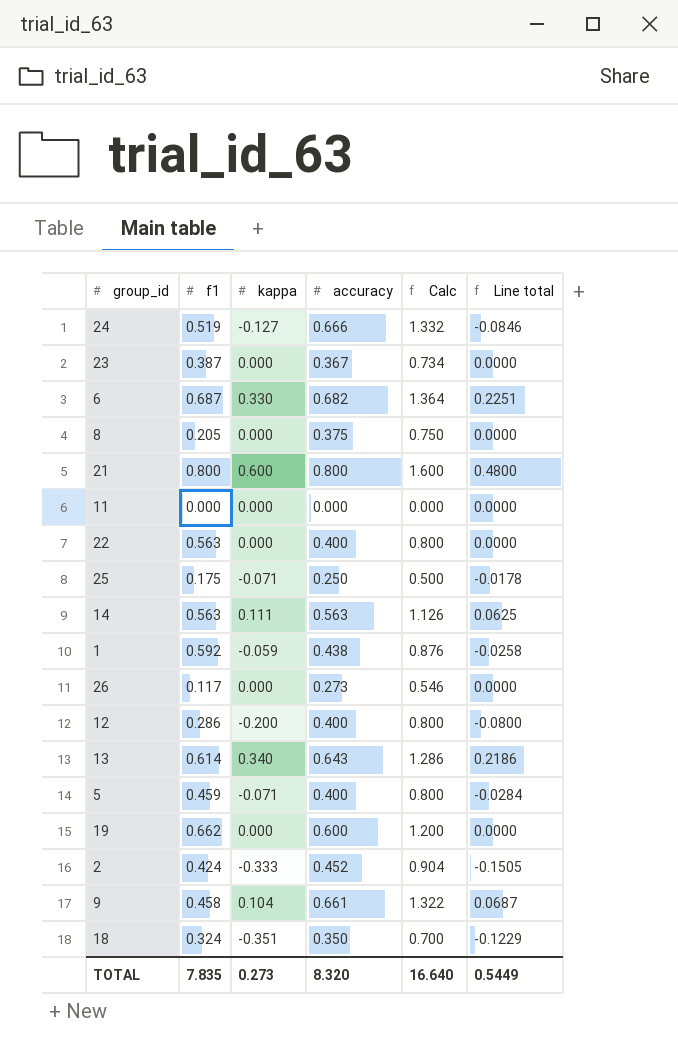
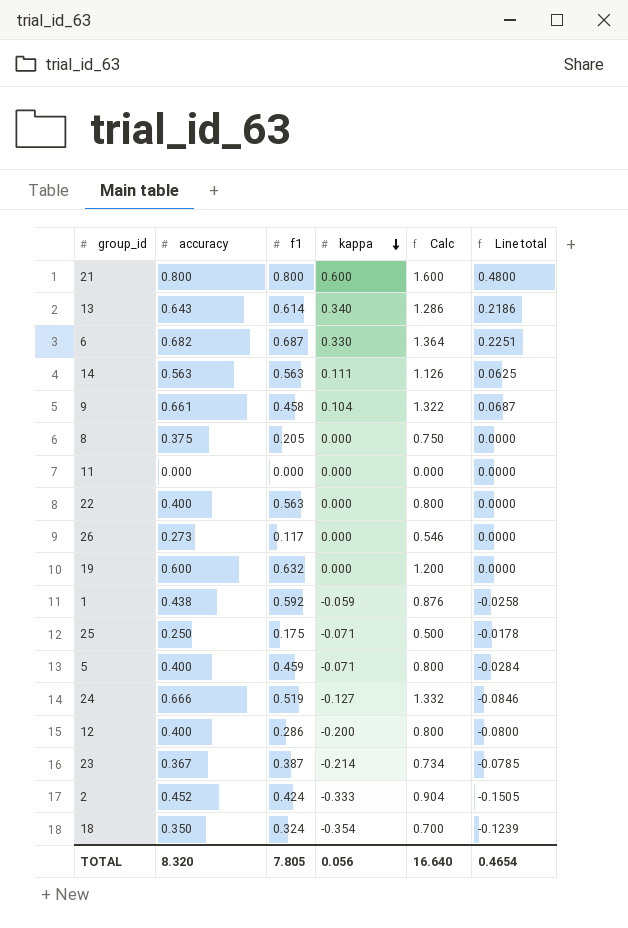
row order: none -> kappa descending
column accuracy | position: 4 -> 2
19 | f1: 0.662 -> 0.632
23 | kappa: 0.000 -> -0.214
23 | Line total: 0.0000 -> -0.0785
18 | kappa: -0.351 -> -0.354
18 | Line total: -0.1229 -> -0.1239
TOTAL | f1: 7.835 -> 7.805
TOTAL | kappa: 0.273 -> 0.056
TOTAL | Line total: 0.5449 -> 0.4654

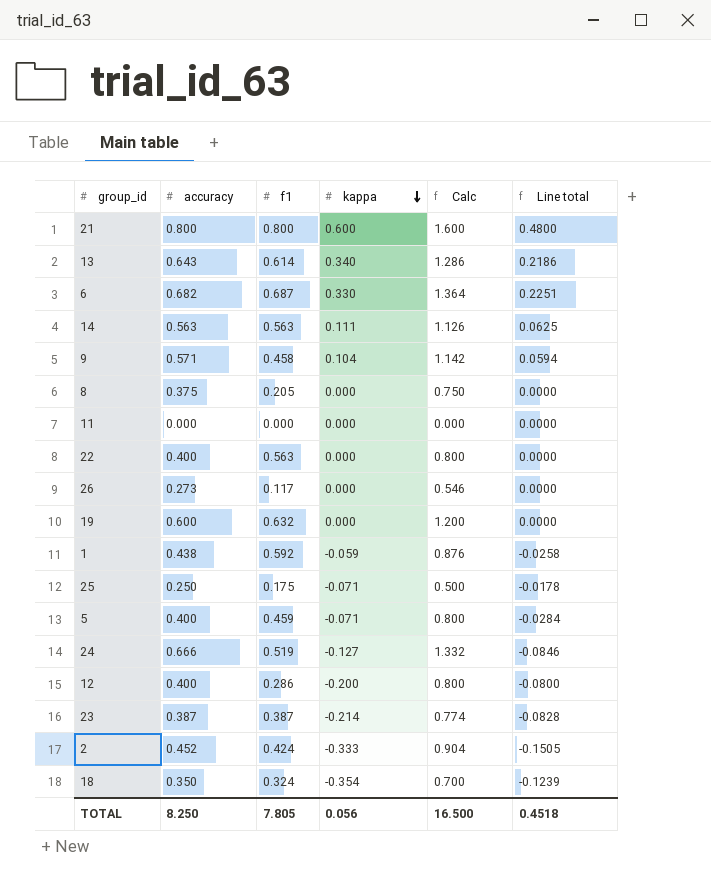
9 | accuracy: 0.661 -> 0.571
9 | Calc: 1.322 -> 1.142
9 | Line total: 0.0687 -> 0.0594
23 | accuracy: 0.367 -> 0.387
23 | Calc: 0.734 -> 0.774
23 | Line total: -0.0785 -> -0.0828
TOTAL | accuracy: 8.320 -> 8.250
TOTAL | Calc: 16.640 -> 16.500
TOTAL | Line total: 0.4654 -> 0.4518

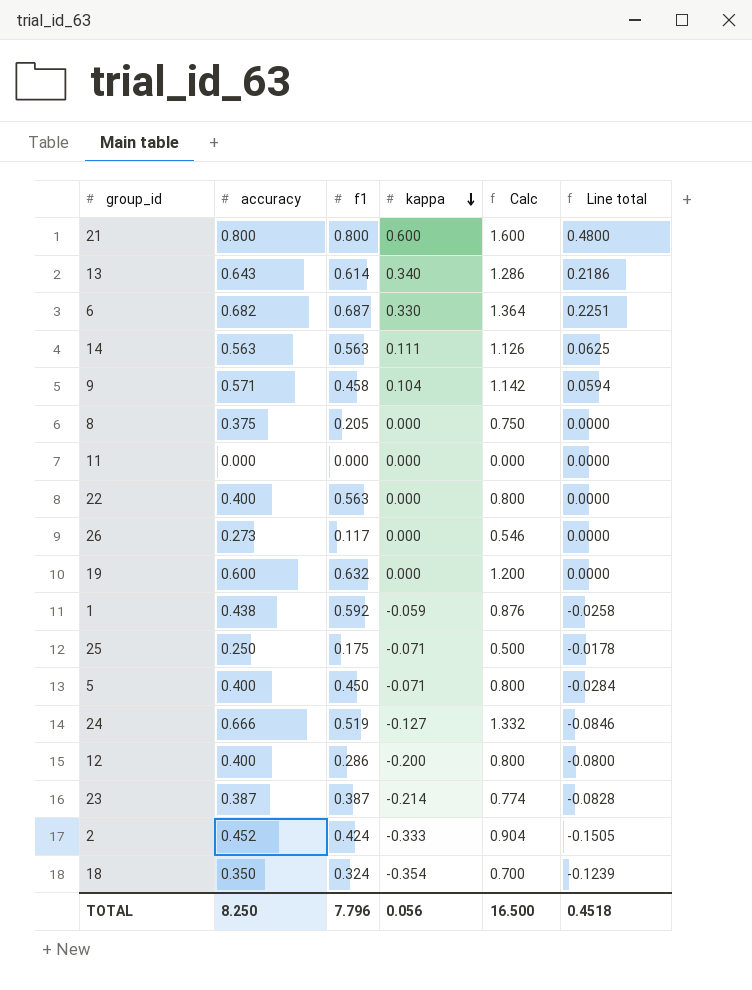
5 | f1: 0.459 -> 0.450
TOTAL | f1: 7.805 -> 7.796

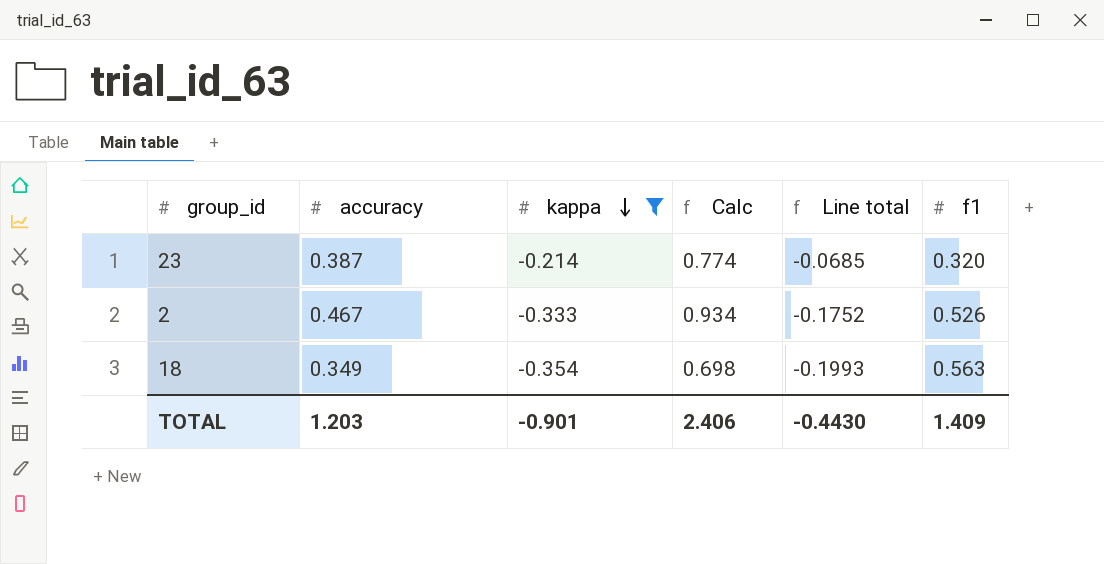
filter: none -> kappa <= -0.214
column Line total | formula: [accuracy] * [kappa] -> [kappa] * [f1]
column f1 | position: 3 -> 6
23 | f1: 0.387 -> 0.320
2 | accuracy: 0.452 -> 0.467
2 | Calc: 0.904 -> 0.934
2 | f1: 0.424 -> 0.526
18 | accuracy: 0.350 -> 0.349
18 | Calc: 0.700 -> 0.698
18 | f1: 0.324 -> 0.563
TOTAL | accuracy: 8.250 -> 1.203
TOTAL | kappa: 0.056 -> -0.901
TOTAL | Calc: 16.500 -> 2.406
TOTAL | Line total: 0.4518 -> -0.4430
TOTAL | f1: 7.796 -> 1.409

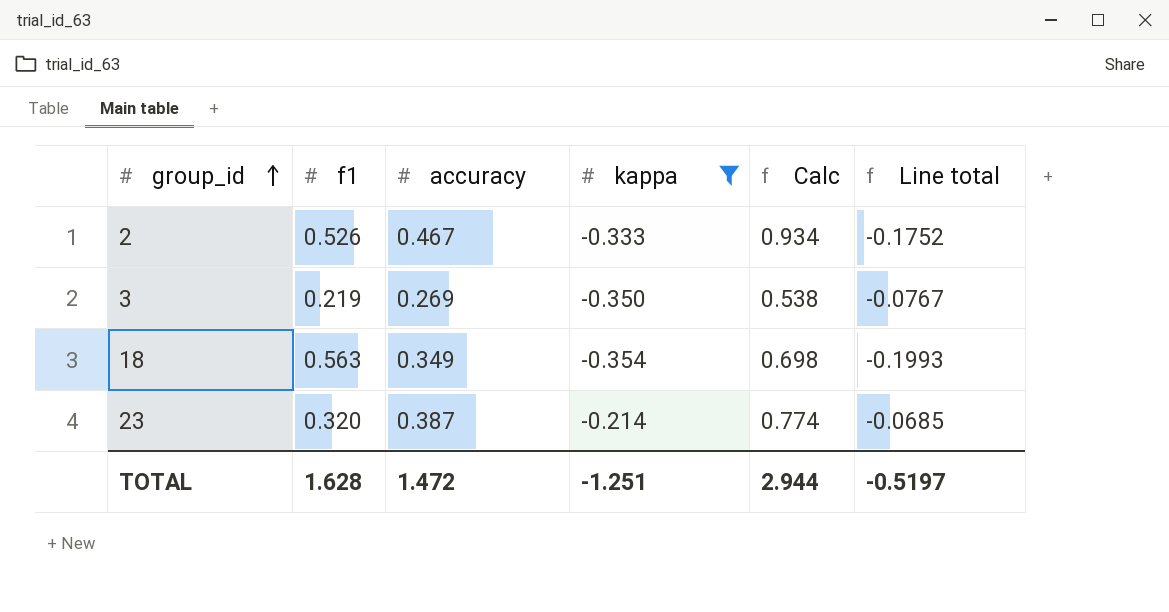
row order: kappa descending -> group_id ascending
column f1 | position: 6 -> 2
row 3: none -> 0.219 | 0.269 | -0.350 | 0.538 | -0.0767
TOTAL | f1: 1.409 -> 1.628
TOTAL | accuracy: 1.203 -> 1.472
TOTAL | kappa: -0.901 -> -1.251
TOTAL | Calc: 2.406 -> 2.944
TOTAL | Line total: -0.4430 -> -0.5197

